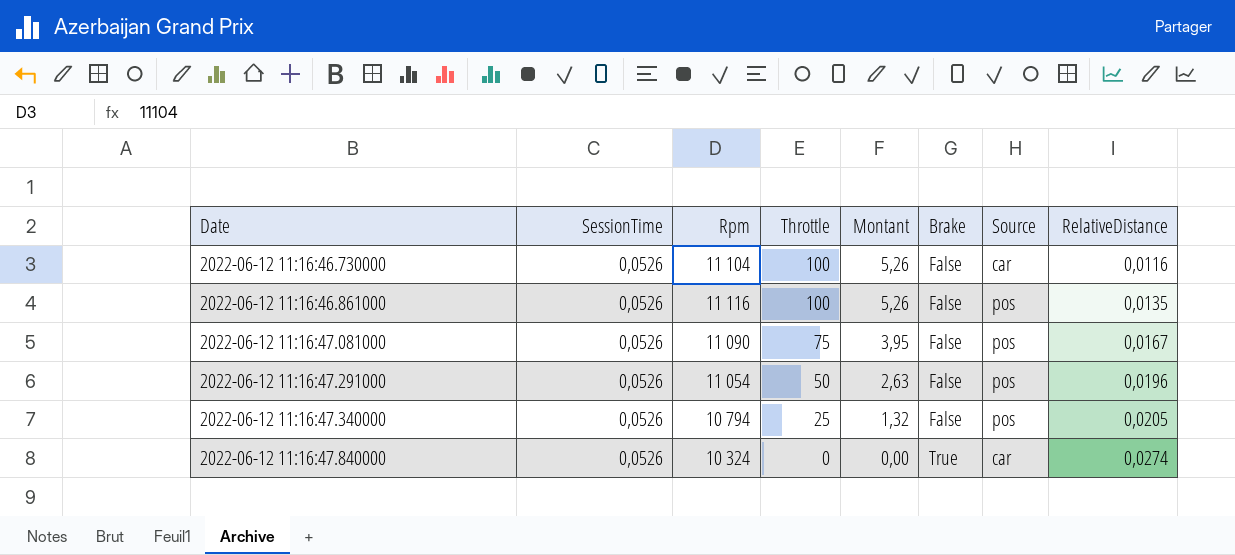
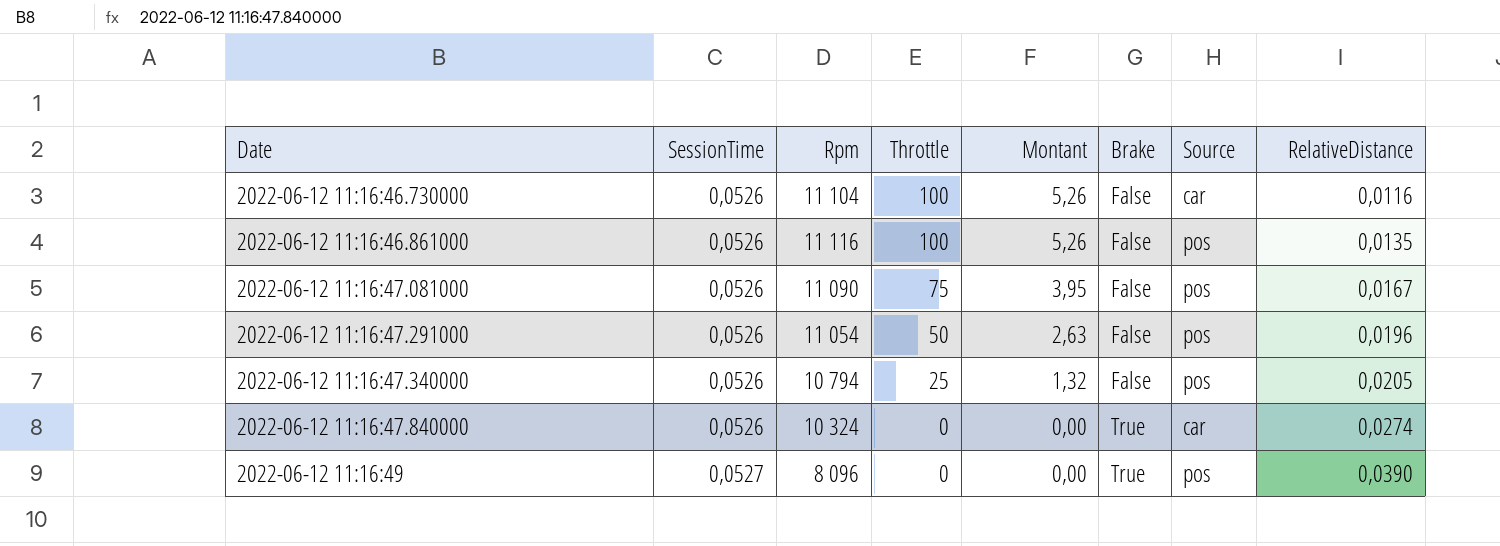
row 2022-06-12 11:16:49: none -> 0,0527 | 8 096 | 0 | 0,00 | True | pos | 0,0390

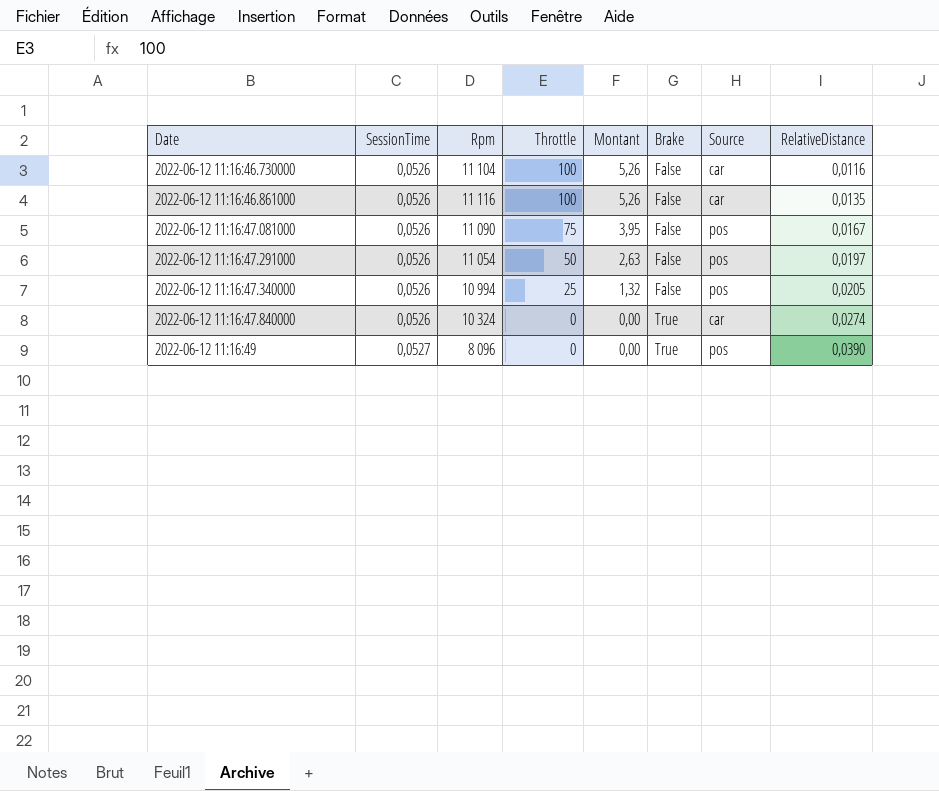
2022-06-12 11:16:46.861000 | Source: pos -> car
2022-06-12 11:16:47.291000 | RelativeDistance: 0,0196 -> 0,0197
2022-06-12 11:16:47.340000 | Rpm: 10 794 -> 10 994

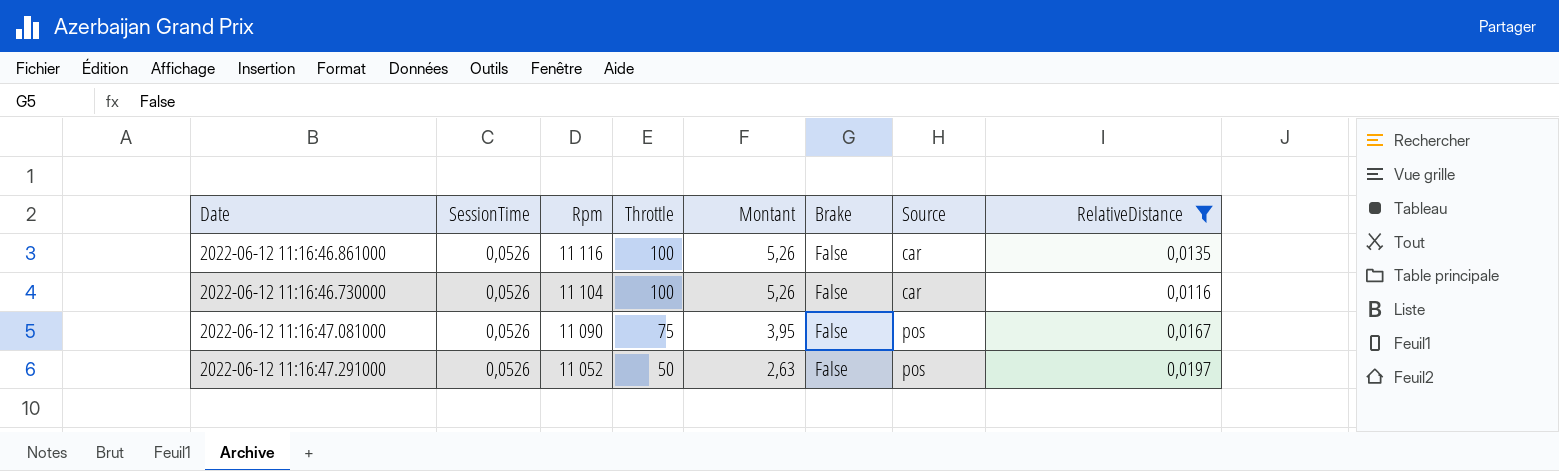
filter: none -> RelativeDistance <= 0,0197
row order: Date ascending -> Rpm descending
2022-06-12 11:16:47.291000 | Rpm: 11 054 -> 11 052

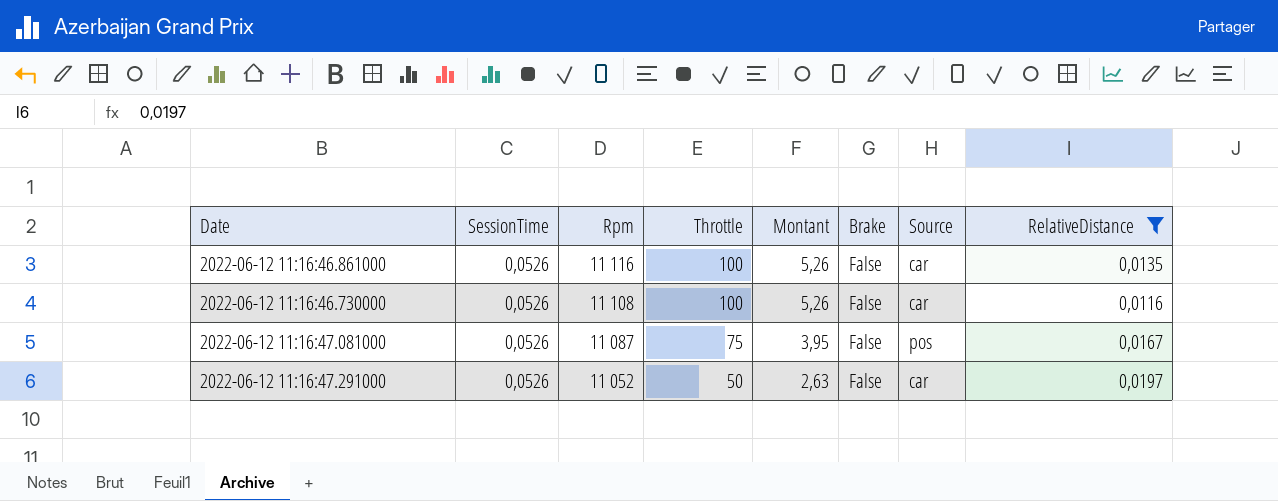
2022-06-12 11:16:46.730000 | Rpm: 11 104 -> 11 108
2022-06-12 11:16:47.081000 | Rpm: 11 090 -> 11 087
2022-06-12 11:16:47.291000 | Source: pos -> car

